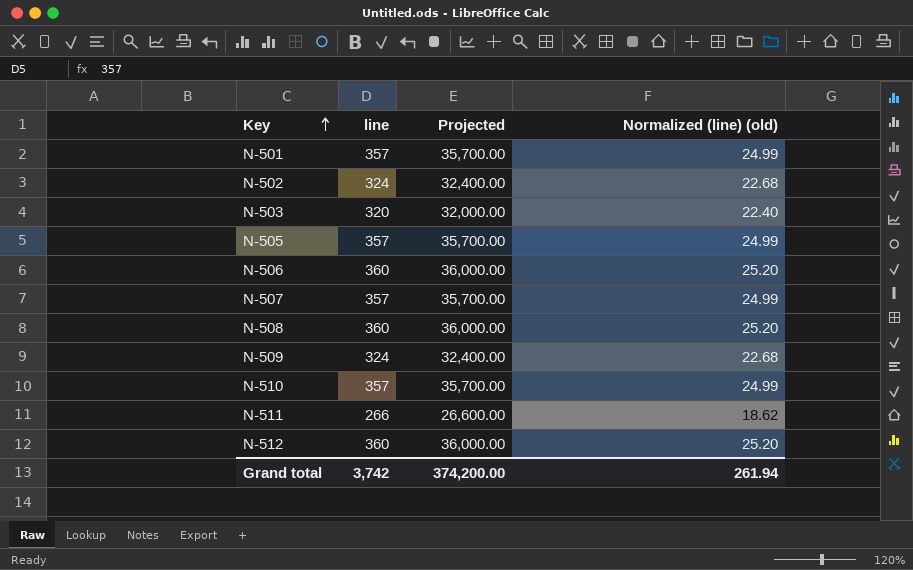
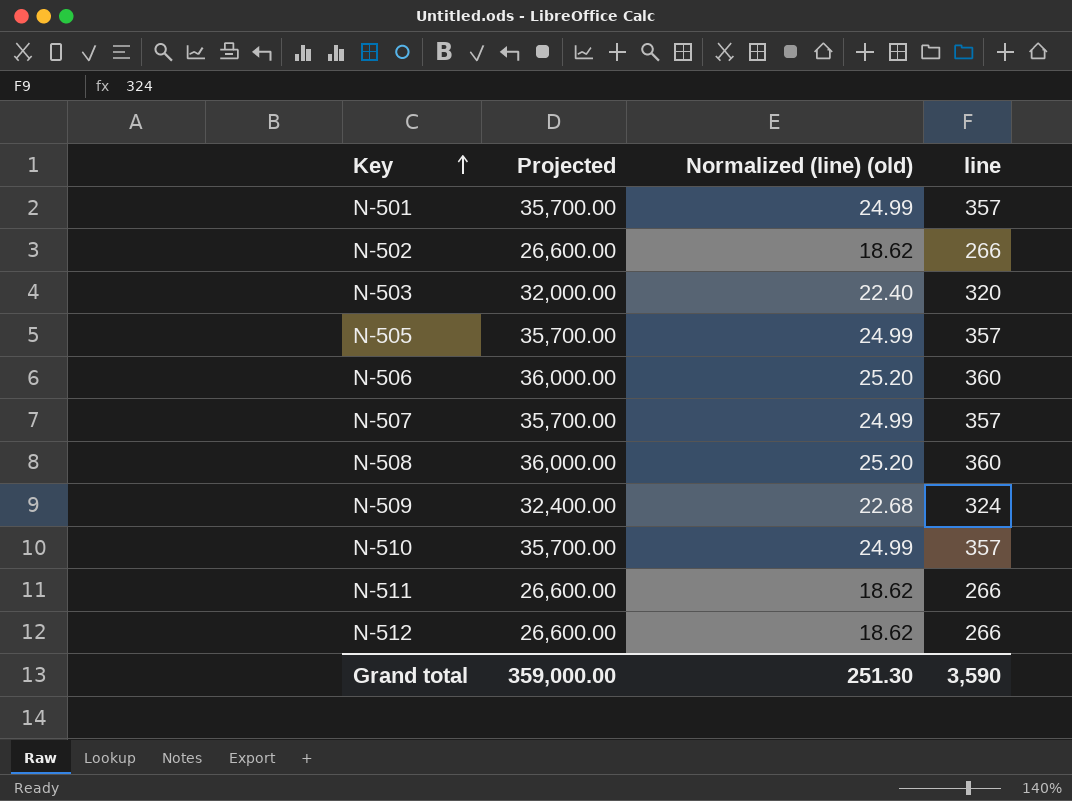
column line | position: 2 -> 4
N-502 | Projected: 32,400.00 -> 26,600.00
N-502 | Normalized (line) (old): 22.68 -> 18.62
N-502 | line: 324 -> 266
N-512 | Projected: 36,000.00 -> 26,600.00
N-512 | Normalized (line) (old): 25.20 -> 18.62
N-512 | line: 360 -> 266
Grand total | Projected: 374,200.00 -> 359,000.00
Grand total | Normalized (line) (old): 261.94 -> 251.30
Grand total | line: 3,742 -> 3,590

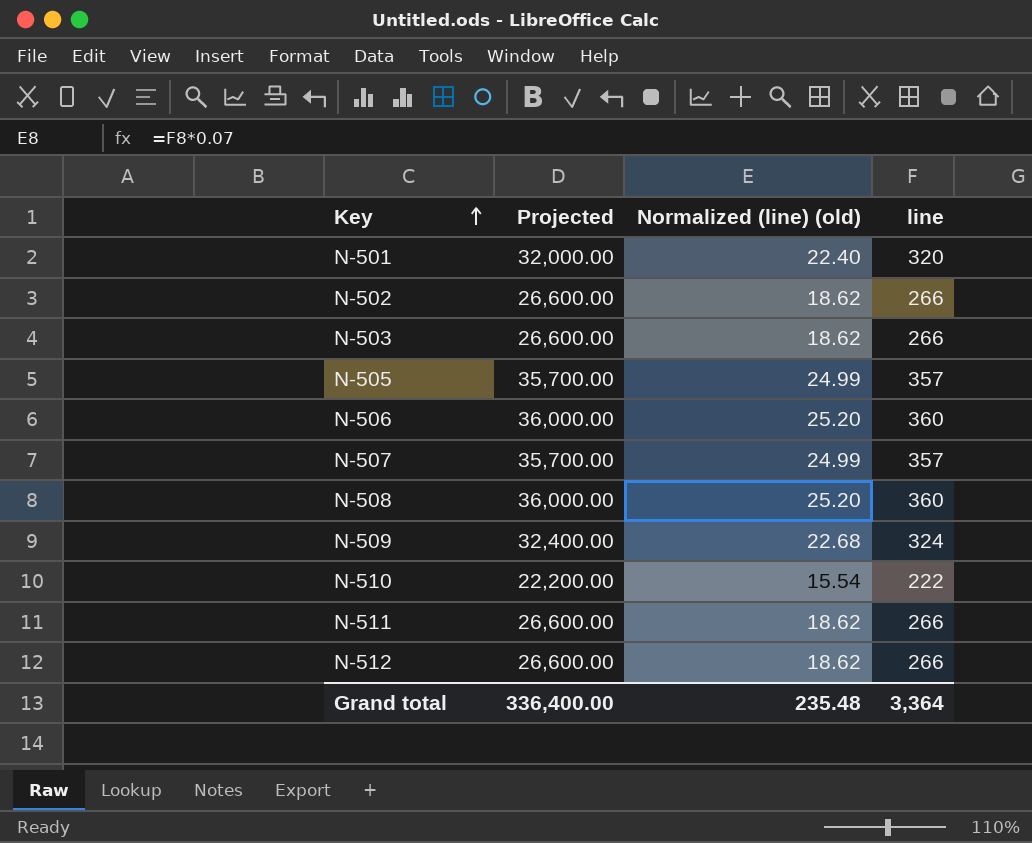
N-501 | Projected: 35,700.00 -> 32,000.00
N-501 | Normalized (line) (old): 24.99 -> 22.40
N-501 | line: 357 -> 320
N-503 | Projected: 32,000.00 -> 26,600.00
N-503 | Normalized (line) (old): 22.40 -> 18.62
N-503 | line: 320 -> 266
N-510 | Projected: 35,700.00 -> 22,200.00
N-510 | Normalized (line) (old): 24.99 -> 15.54
N-510 | line: 357 -> 222
Grand total | Projected: 359,000.00 -> 336,400.00
Grand total | Normalized (line) (old): 251.30 -> 235.48
Grand total | line: 3,590 -> 3,364

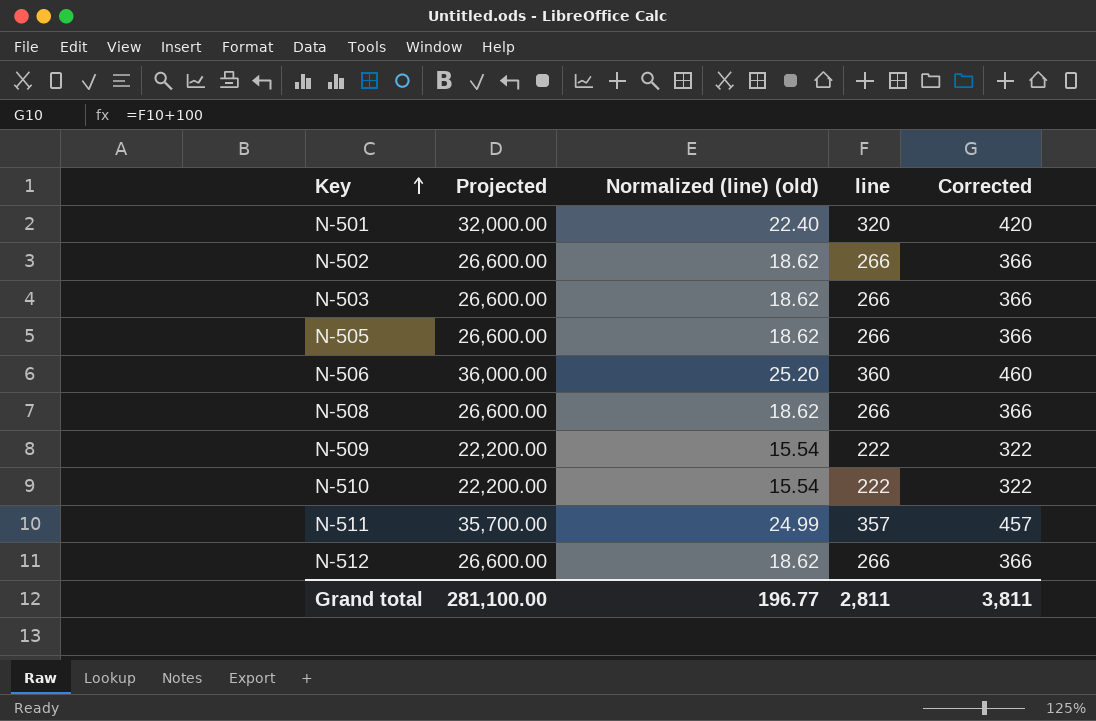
column Corrected | formula: none -> [line] + 100
row N-507: 35,700.00 | 24.99 | 357 -> none
N-505 | Projected: 35,700.00 -> 26,600.00
N-505 | Normalized (line) (old): 24.99 -> 18.62
N-505 | line: 357 -> 266
N-508 | Projected: 36,000.00 -> 26,600.00
N-508 | Normalized (line) (old): 25.20 -> 18.62
N-508 | line: 360 -> 266
N-509 | Projected: 32,400.00 -> 22,200.00
N-509 | Normalized (line) (old): 22.68 -> 15.54
N-509 | line: 324 -> 222
N-511 | Projected: 26,600.00 -> 35,700.00
N-511 | Normalized (line) (old): 18.62 -> 24.99
N-511 | line: 266 -> 357
Grand total | Projected: 336,400.00 -> 281,100.00
Grand total | Normalized (line) (old): 235.48 -> 196.77
Grand total | line: 3,364 -> 2,811

